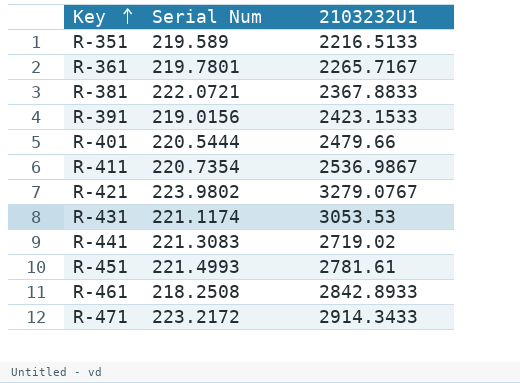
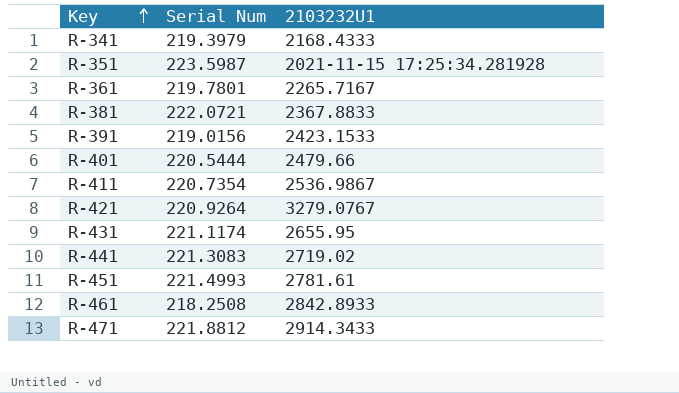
row R-341: none -> 219.3979 | 2168.4333
R-351 | Serial Num: 219.589 -> 223.5987
R-351 | 2103232U1: 2216.5133 -> 2021-11-15 17:25:34.281928
R-421 | Serial Num: 223.9802 -> 220.9264
R-431 | 2103232U1: 3053.53 -> 2655.95
R-471 | Serial Num: 223.2172 -> 221.8812

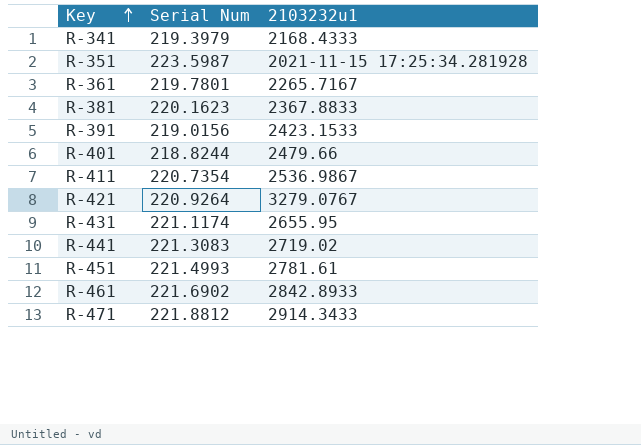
column name: 2103232U1 -> 2103232u1
R-381 | Serial Num: 222.0721 -> 220.1623
R-401 | Serial Num: 220.5444 -> 218.8244
R-461 | Serial Num: 218.2508 -> 221.6902

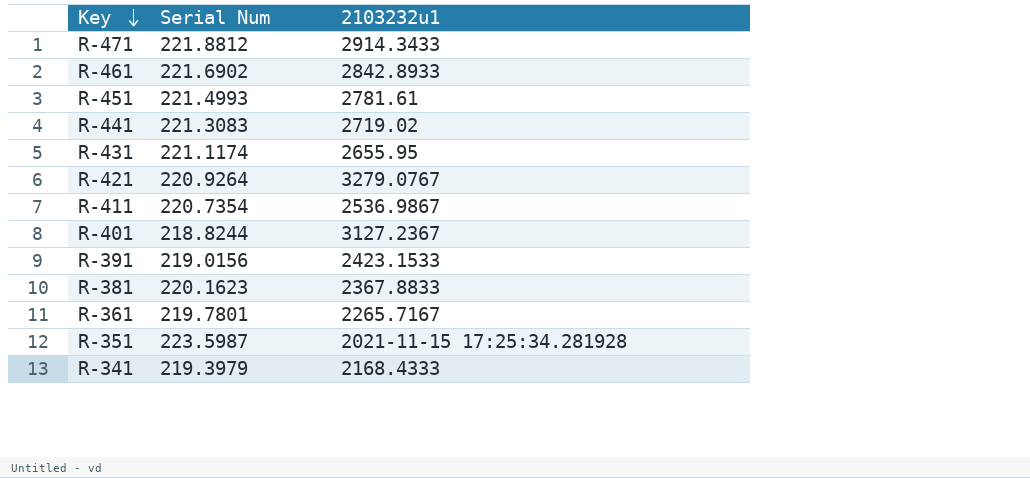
row order: Key ascending -> Key descending
R-401 | 2103232u1: 2479.66 -> 3127.2367

